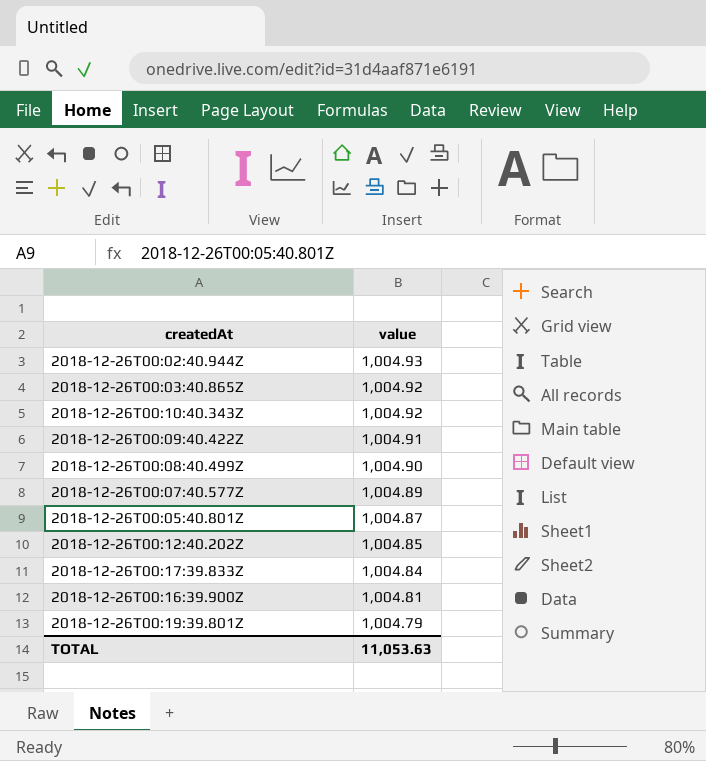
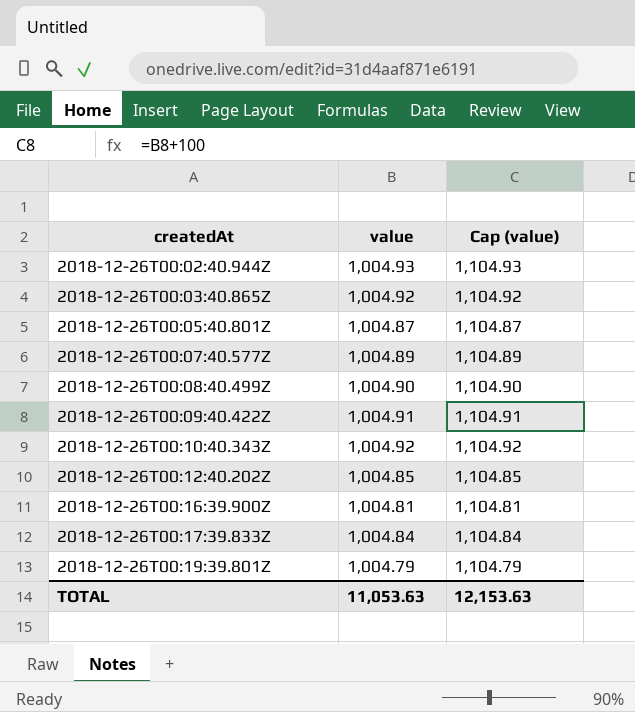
row order: value descending -> createdAt ascending
column Cap (value) | formula: none -> [value] + 100

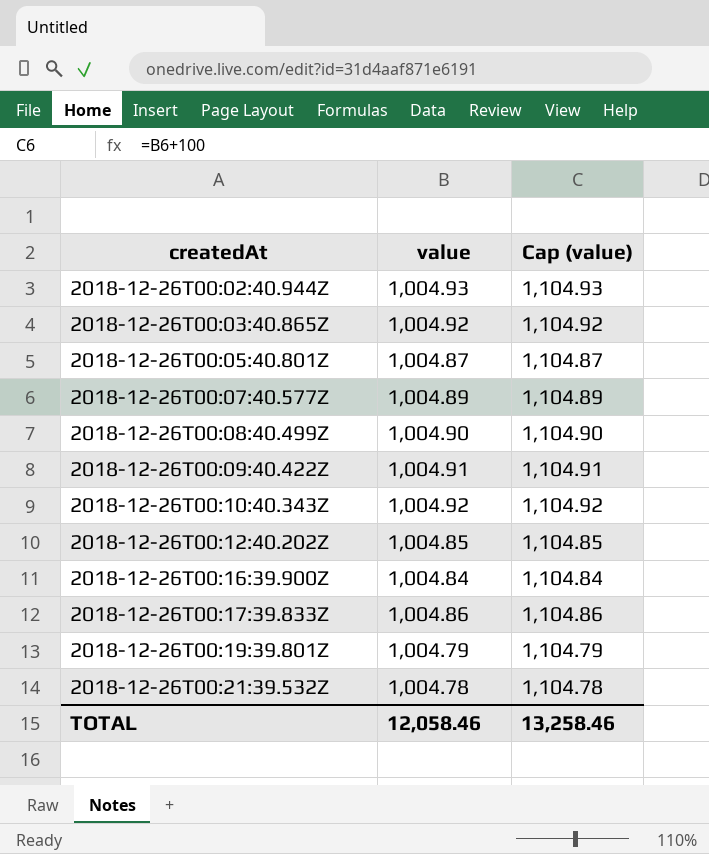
2018-12-26T00:16:39.900Z | value: 1,004.81 -> 1,004.84
2018-12-26T00:16:39.900Z | Cap (value): 1,104.81 -> 1,104.84
2018-12-26T00:17:39.833Z | value: 1,004.84 -> 1,004.86
2018-12-26T00:17:39.833Z | Cap (value): 1,104.84 -> 1,104.86
row 2018-12-26T00:21:39.532Z: none -> 1,004.78 | 1,104.78
TOTAL | value: 11,053.63 -> 12,058.46
TOTAL | Cap (value): 12,153.63 -> 13,258.46

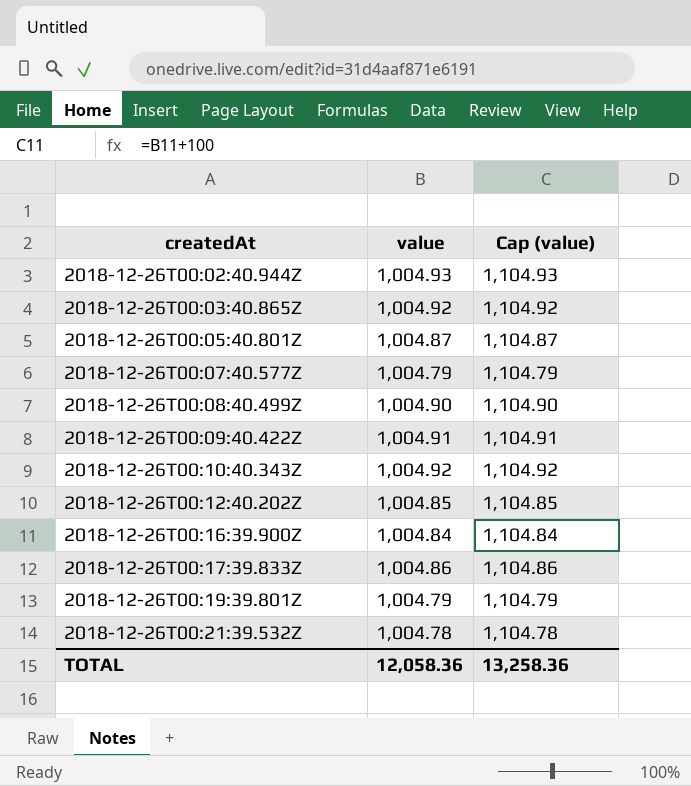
2018-12-26T00:07:40.577Z | value: 1,004.89 -> 1,004.79
2018-12-26T00:07:40.577Z | Cap (value): 1,104.89 -> 1,104.79
TOTAL | value: 12,058.46 -> 12,058.36
TOTAL | Cap (value): 13,258.46 -> 13,258.36

